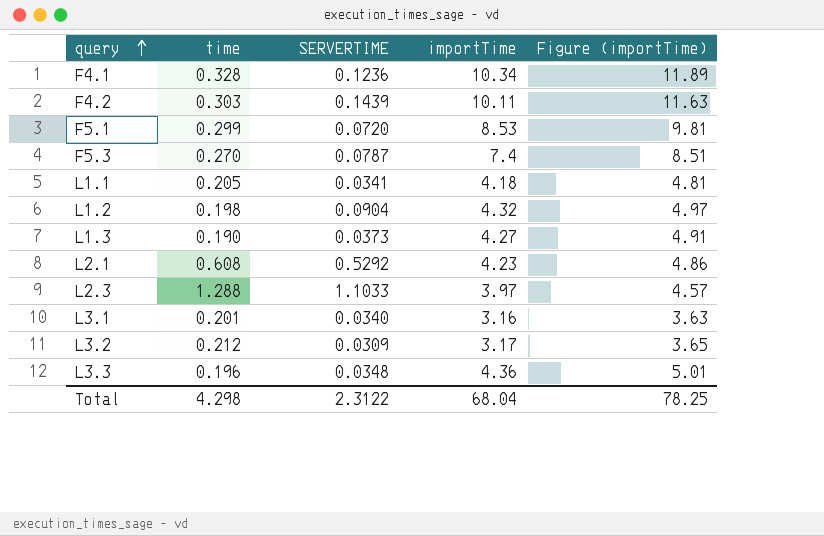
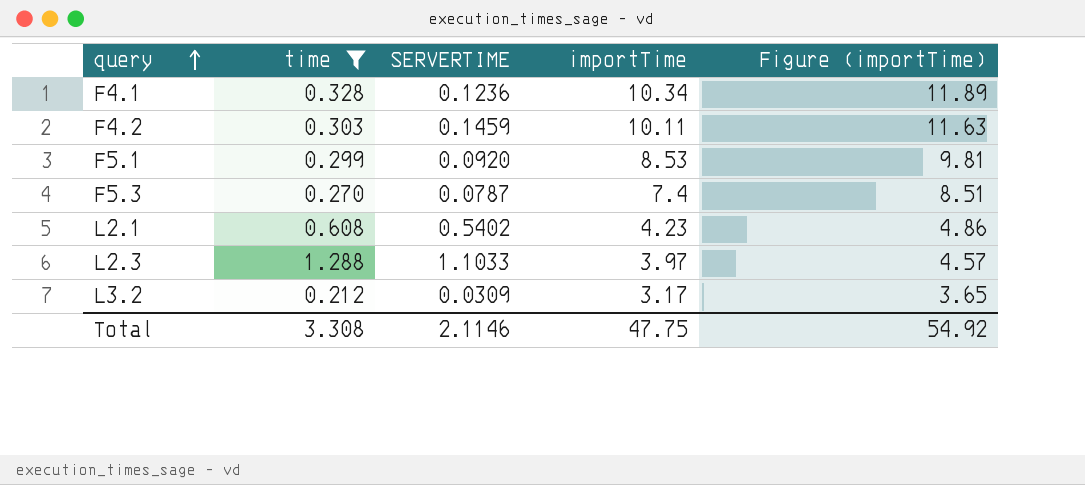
filter: none -> time >= 0.212
F4.2 | SERVERTIME: 0.1439 -> 0.1459
F5.1 | SERVERTIME: 0.0720 -> 0.0920
L2.1 | SERVERTIME: 0.5292 -> 0.5402
Total | time: 4.298 -> 3.308
Total | SERVERTIME: 2.3122 -> 2.1146
Total | importTime: 68.04 -> 47.75
Total | Figure (importTime): 78.25 -> 54.92

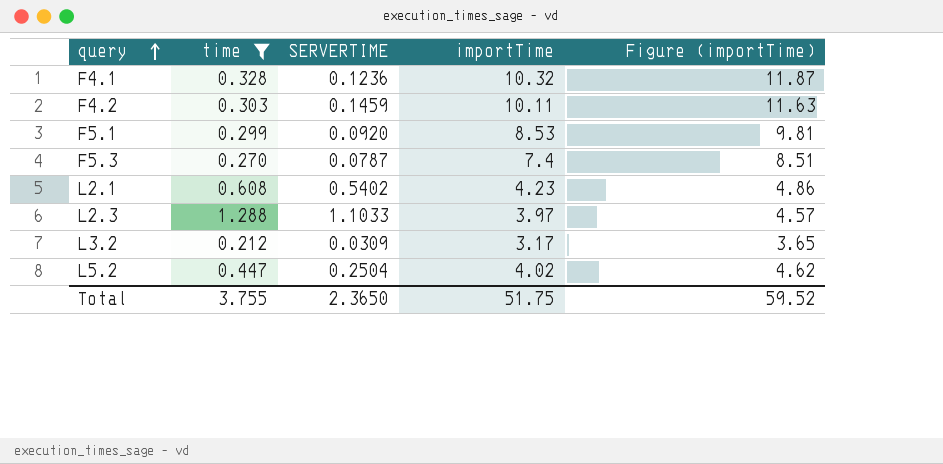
F4.1 | importTime: 10.34 -> 10.32
F4.1 | Figure (importTime): 11.89 -> 11.87
row L5.2: none -> 0.447 | 0.2504 | 4.02 | 4.62
Total | time: 3.308 -> 3.755
Total | SERVERTIME: 2.1146 -> 2.3650
Total | importTime: 47.75 -> 51.75
Total | Figure (importTime): 54.92 -> 59.52

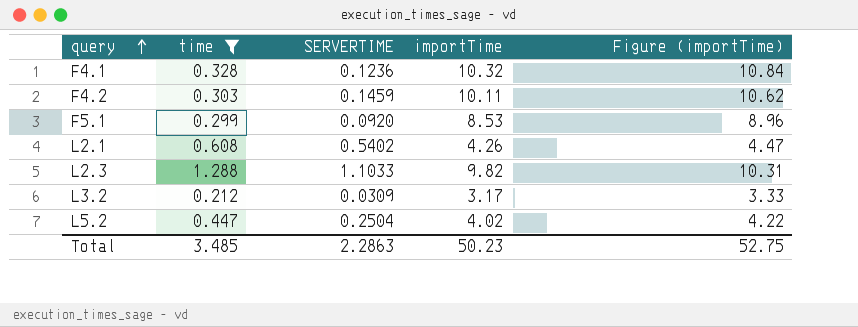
column Figure (importTime) | formula: [importTime] * 1.15 -> [importTime] * 1.05
row F5.3: 0.270 | 0.0787 | 7.4 | 8.51 -> none
L2.1 | importTime: 4.23 -> 4.26
L2.3 | importTime: 3.97 -> 9.82
Total | time: 3.755 -> 3.485
Total | SERVERTIME: 2.3650 -> 2.2863
Total | importTime: 51.75 -> 50.23
Total | Figure (importTime): 59.52 -> 52.75

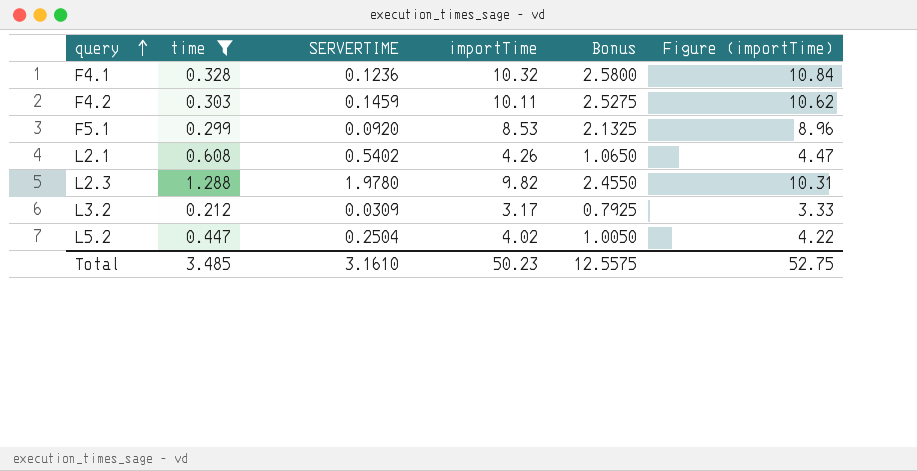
column Bonus | formula: none -> [importTime] * 0.25
L2.3 | SERVERTIME: 1.1033 -> 1.9780
Total | SERVERTIME: 2.2863 -> 3.1610

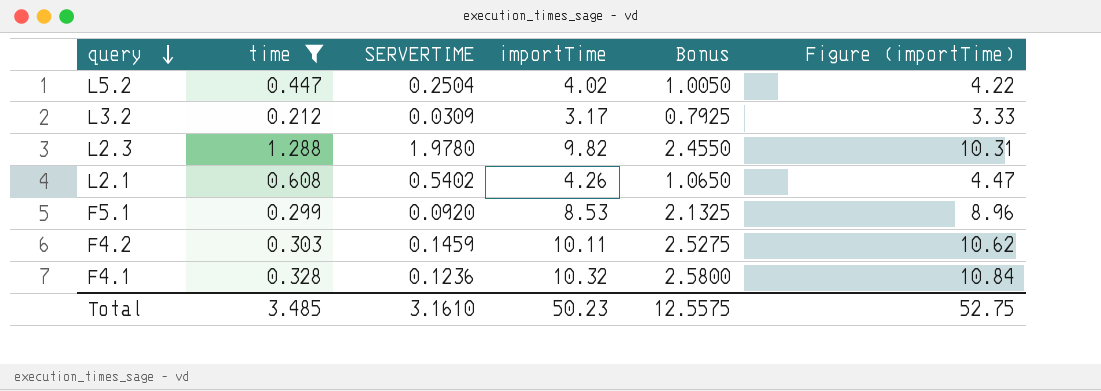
row order: query ascending -> query descending

